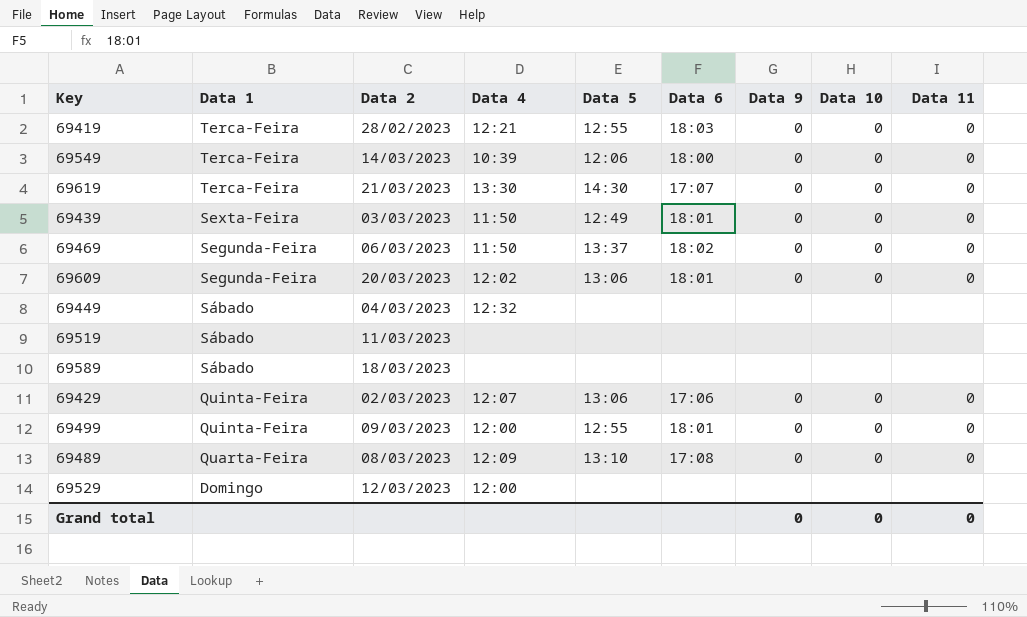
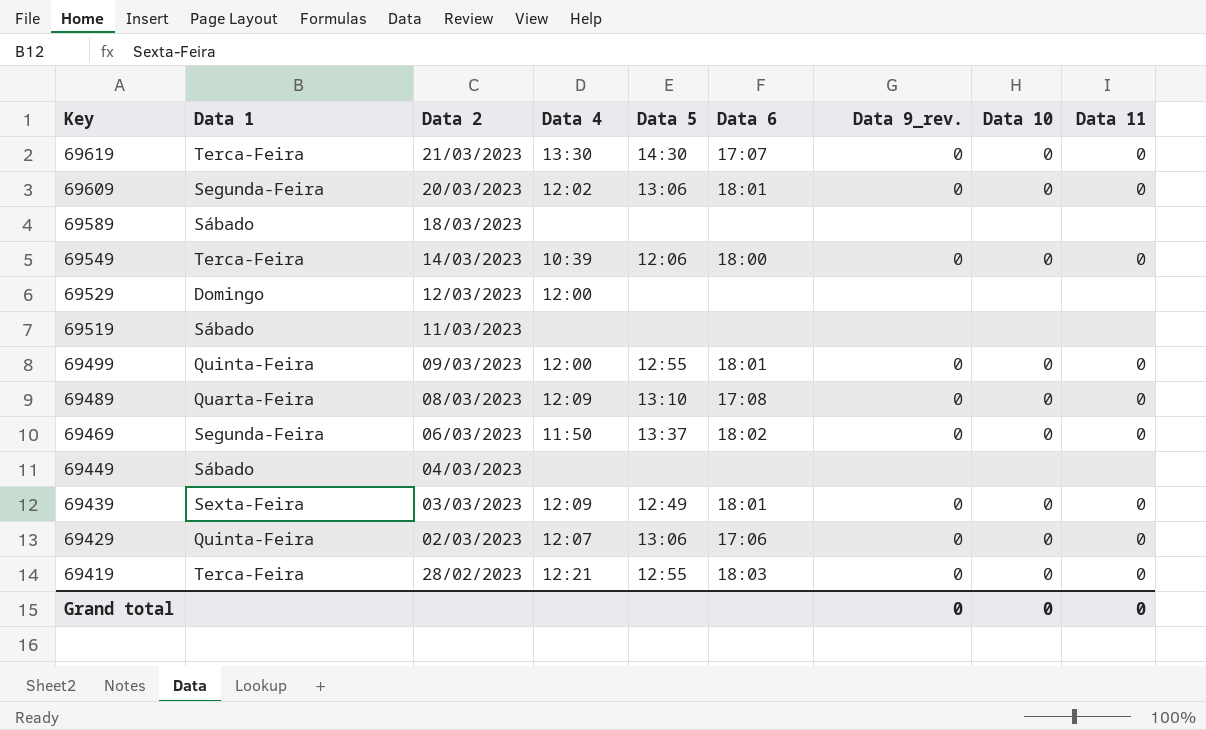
row order: Data 1 descending -> Key descending
column name: Data 9 -> Data 9_rev.
69449 | Data 4: 12:32 -> none
69439 | Data 4: 11:50 -> 12:09

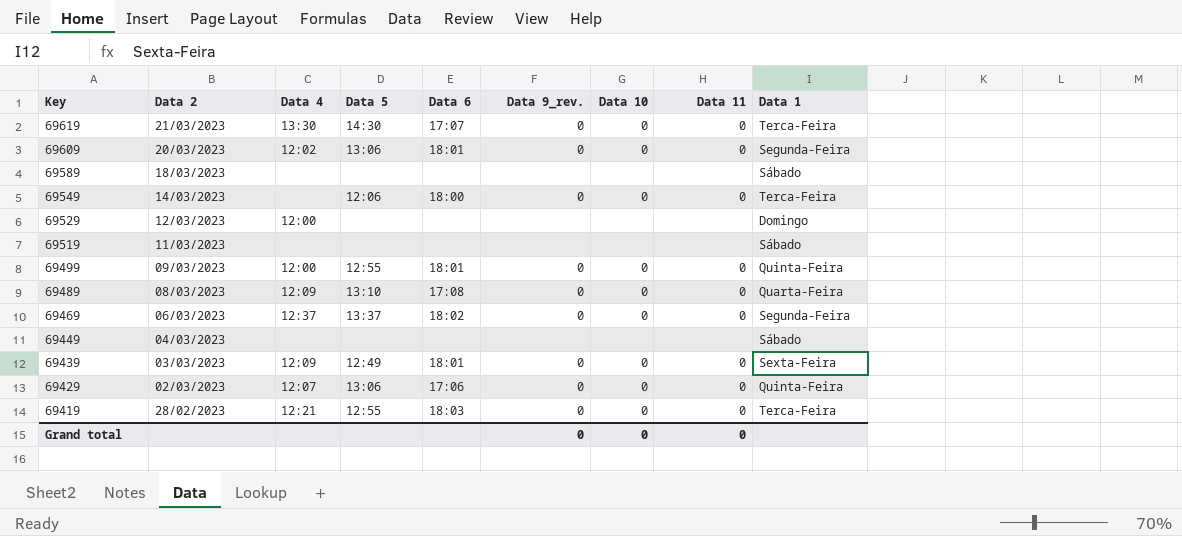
column Data 1 | position: 2 -> 9
69549 | Data 4: 10:39 -> none
69469 | Data 4: 11:50 -> 12:37

